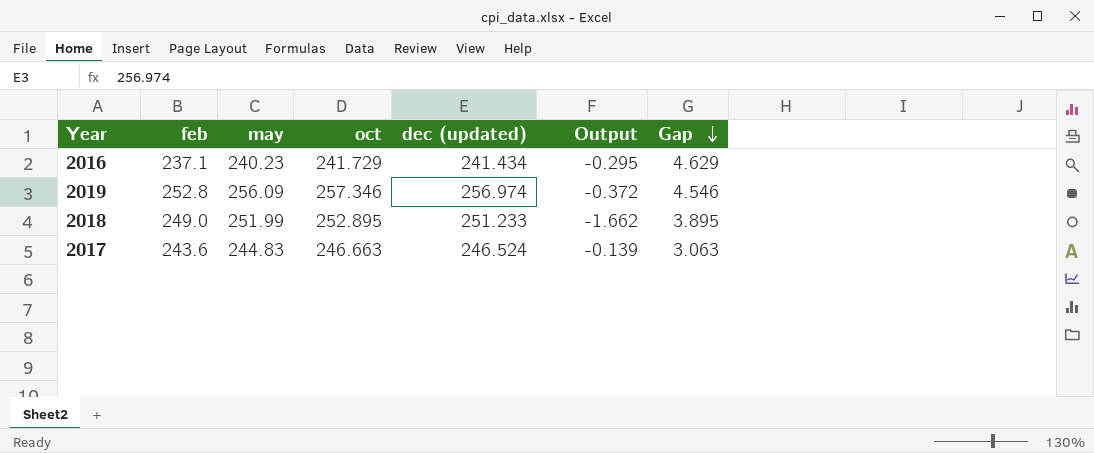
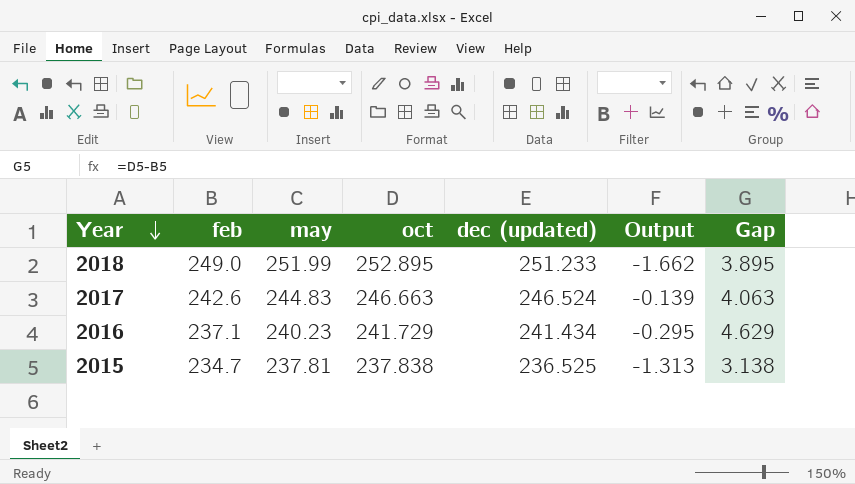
row order: Gap descending -> Year descending
row 2019: 252.8 | 256.09 | 257.346 | 256.974 | -0.372 | 4.546 -> none
2017 | feb: 243.6 -> 242.6
2017 | Gap: 3.063 -> 4.063
row 2015: none -> 234.7 | 237.81 | 237.838 | 236.525 | -1.313 | 3.138

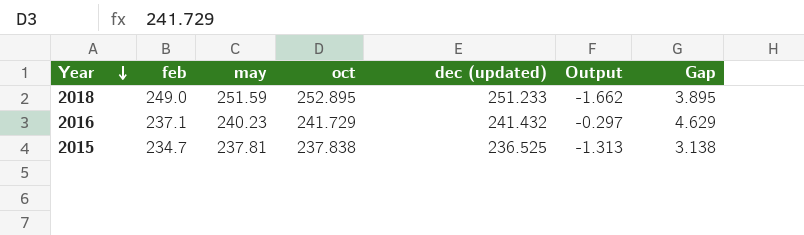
row 2017: 242.6 | 244.83 | 246.663 | 246.524 | -0.139 | 4.063 -> none
2018 | may: 251.99 -> 251.59
2016 | dec (updated): 241.434 -> 241.432
2016 | Output: -0.295 -> -0.297

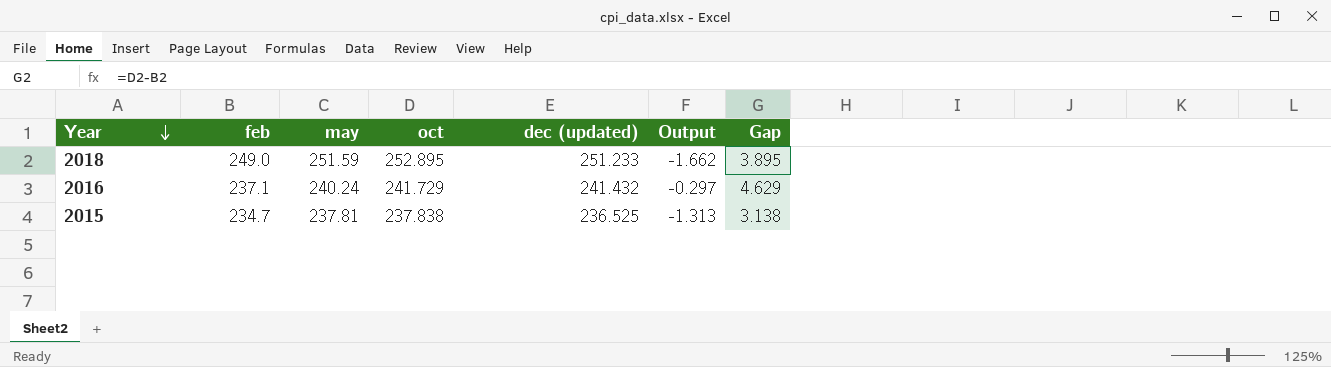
2016 | may: 240.23 -> 240.24

